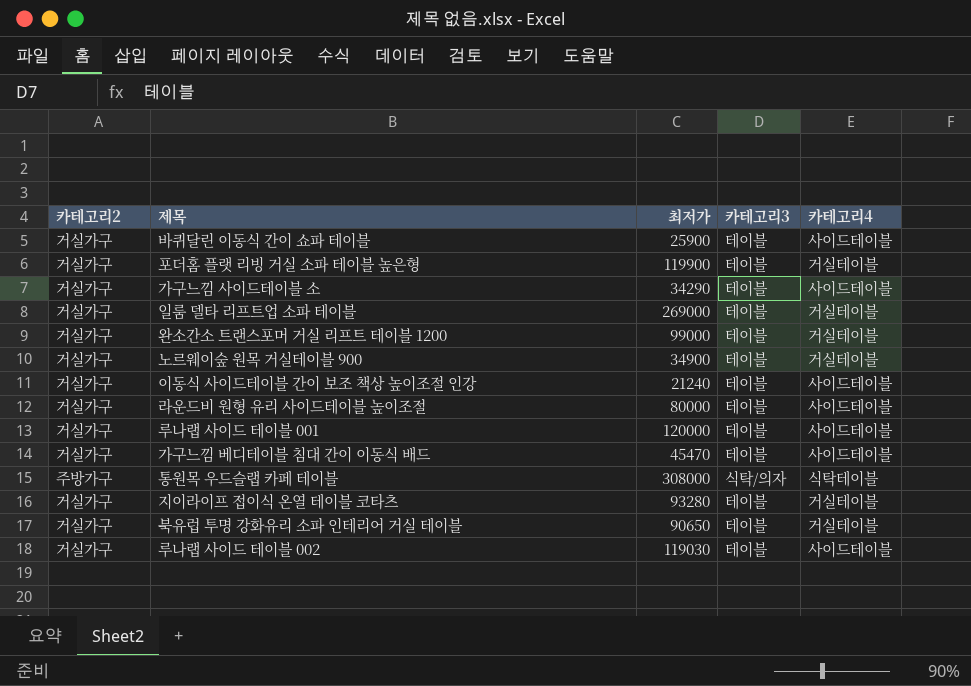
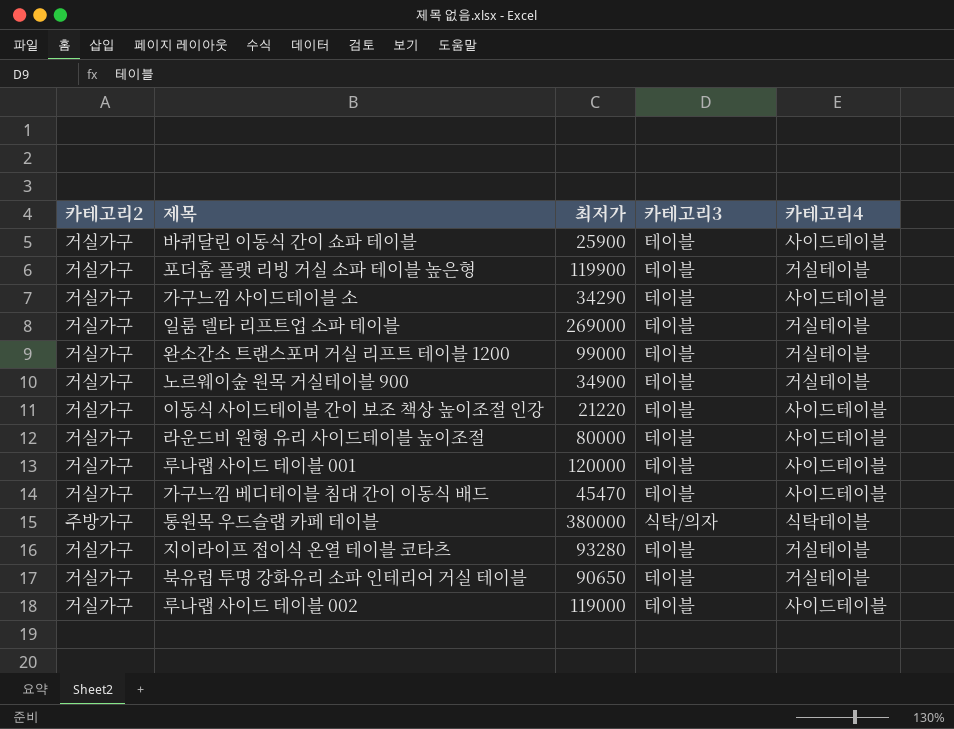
이동식 사이드테이블 간이 보조 책상 높이조절 인강 | 최저가: 21240 -> 21220
통원목 우드슬랩 카페 테이블 | 최저가: 308000 -> 380000
루나랩 사이드 테이블 002 | 최저가: 119030 -> 119000

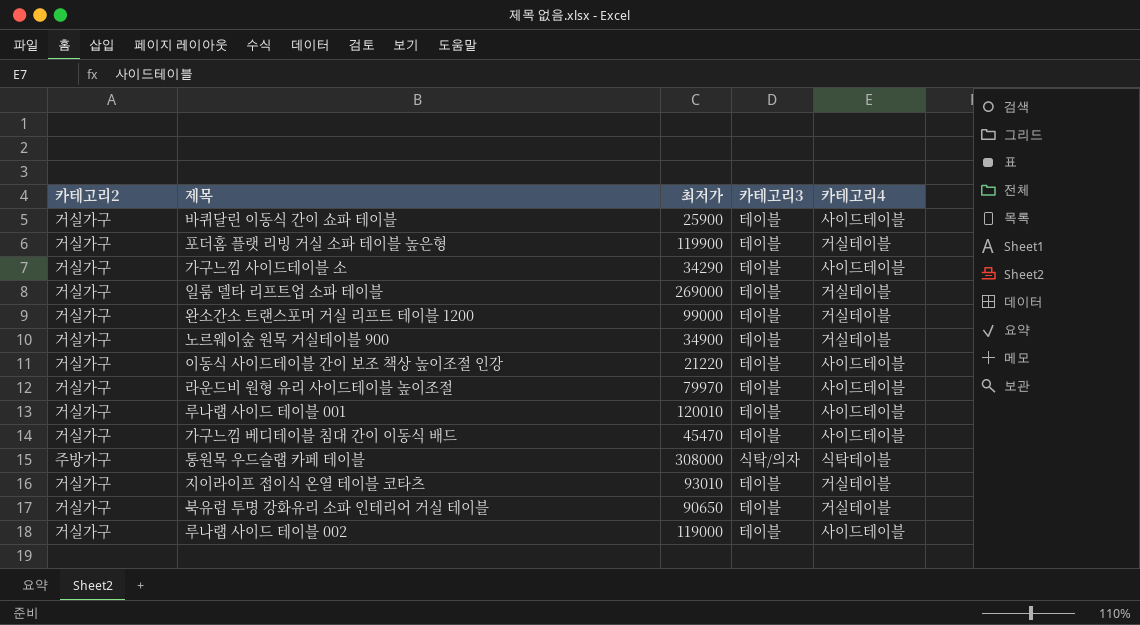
라운드비 원형 유리 사이드테이블 높이조절 | 최저가: 80000 -> 79970
루나랩 사이드 테이블 001 | 최저가: 120000 -> 120010
통원목 우드슬랩 카페 테이블 | 최저가: 380000 -> 308000
지이라이프 접이식 온열 테이블 코타츠 | 최저가: 93280 -> 93010

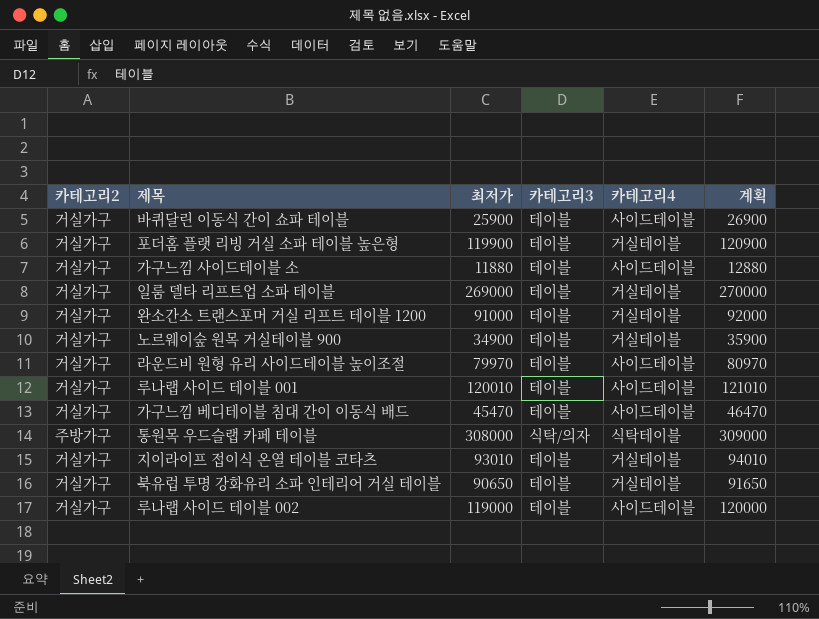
column 계획 | formula: none -> [최저가] + 1000
row 이동식 사이드테이블 간이 보조 책상 높이조절 인강: 거실가구 | 21220 | 테이블 | 사이드테이블 -> none
가구느낌 사이드테이블 소 | 최저가: 34290 -> 11880
완소간소 트랜스포머 거실 리프트 테이블 1200 | 최저가: 99000 -> 91000

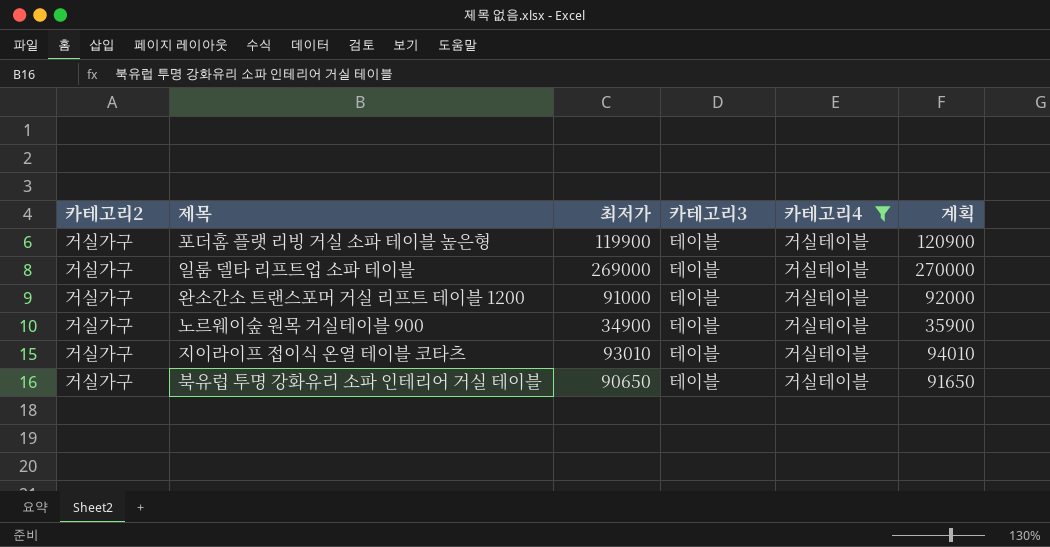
filter: none -> 카테고리4 = 거실테이블

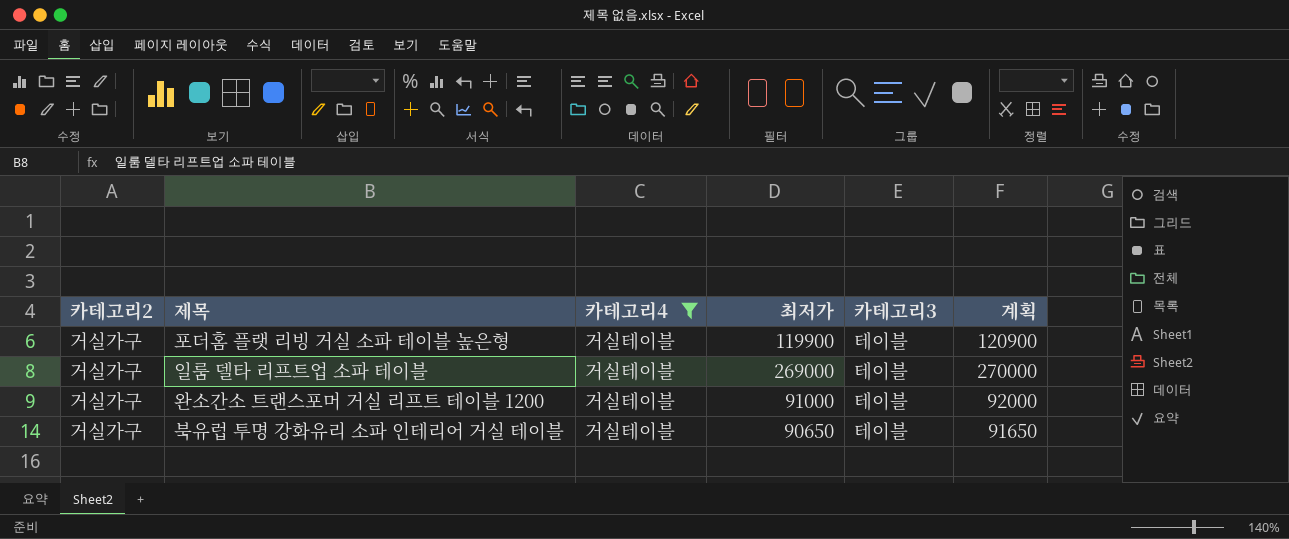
column 카테고리4 | position: 5 -> 3
row 노르웨이숲 원목 거실테이블 900: 거실가구 | 34900 | 테이블 | 거실테이블 | 35900 -> none
row 지이라이프 접이식 온열 테이블 코타츠: 거실가구 | 93010 | 테이블 | 거실테이블 | 94010 -> none

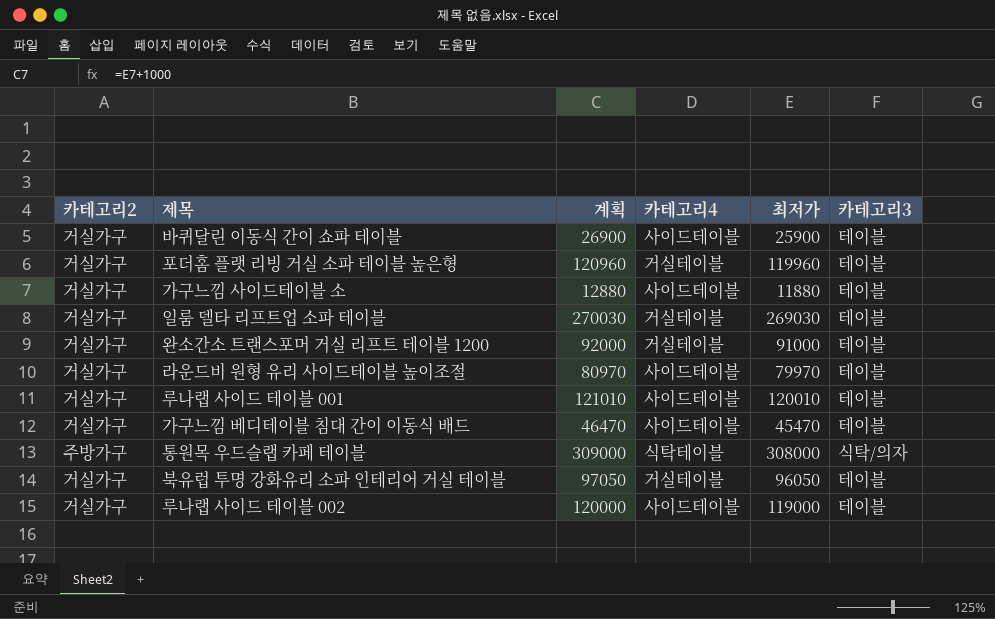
filter: 카테고리4 = 거실테이블 -> none
column 계획 | position: 6 -> 3
포더홈 플랫 리빙 거실 소파 테이블 높은형 | 계획: 120900 -> 120960
포더홈 플랫 리빙 거실 소파 테이블 높은형 | 최저가: 119900 -> 119960
일룸 델타 리프트업 소파 테이블 | 계획: 270000 -> 270030
일룸 델타 리프트업 소파 테이블 | 최저가: 269000 -> 269030
북유럽 투명 강화유리 소파 인테리어 거실 테이블 | 계획: 91650 -> 97050
북유럽 투명 강화유리 소파 인테리어 거실 테이블 | 최저가: 90650 -> 96050

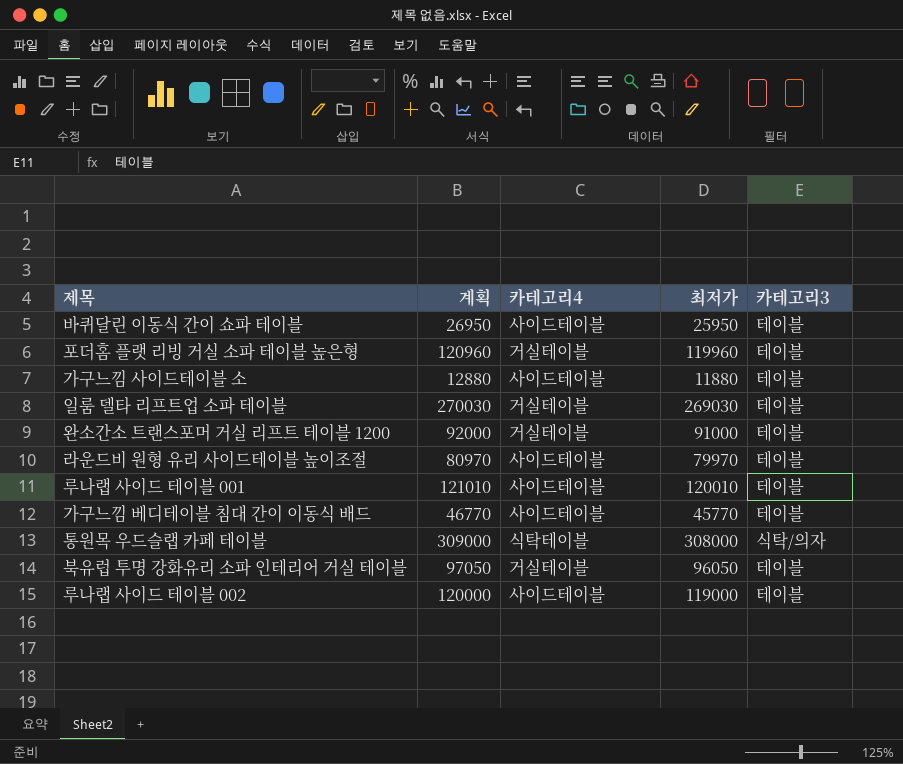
column 카테고리2 | position: 1 -> none
바퀴달린 이동식 간이 쇼파 테이블 | 계획: 26900 -> 26950
바퀴달린 이동식 간이 쇼파 테이블 | 최저가: 25900 -> 25950
가구느낌 베디테이블 침대 간이 이동식 배드 | 계획: 46470 -> 46770
가구느낌 베디테이블 침대 간이 이동식 배드 | 최저가: 45470 -> 45770

